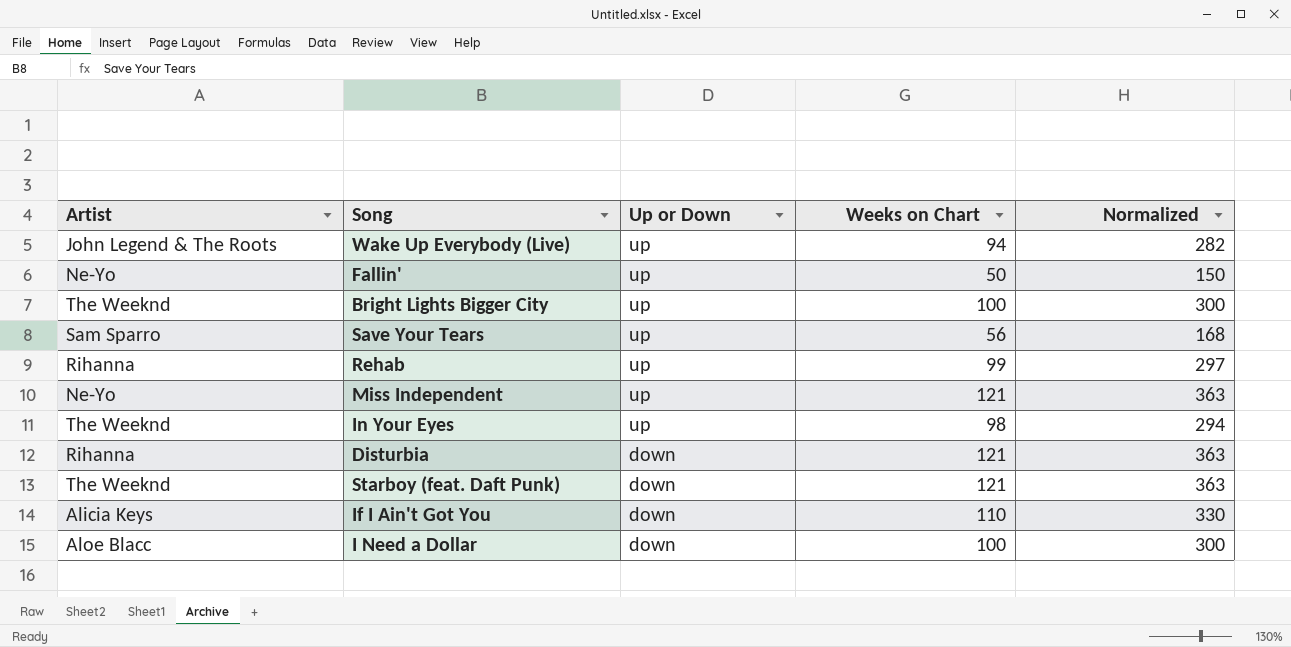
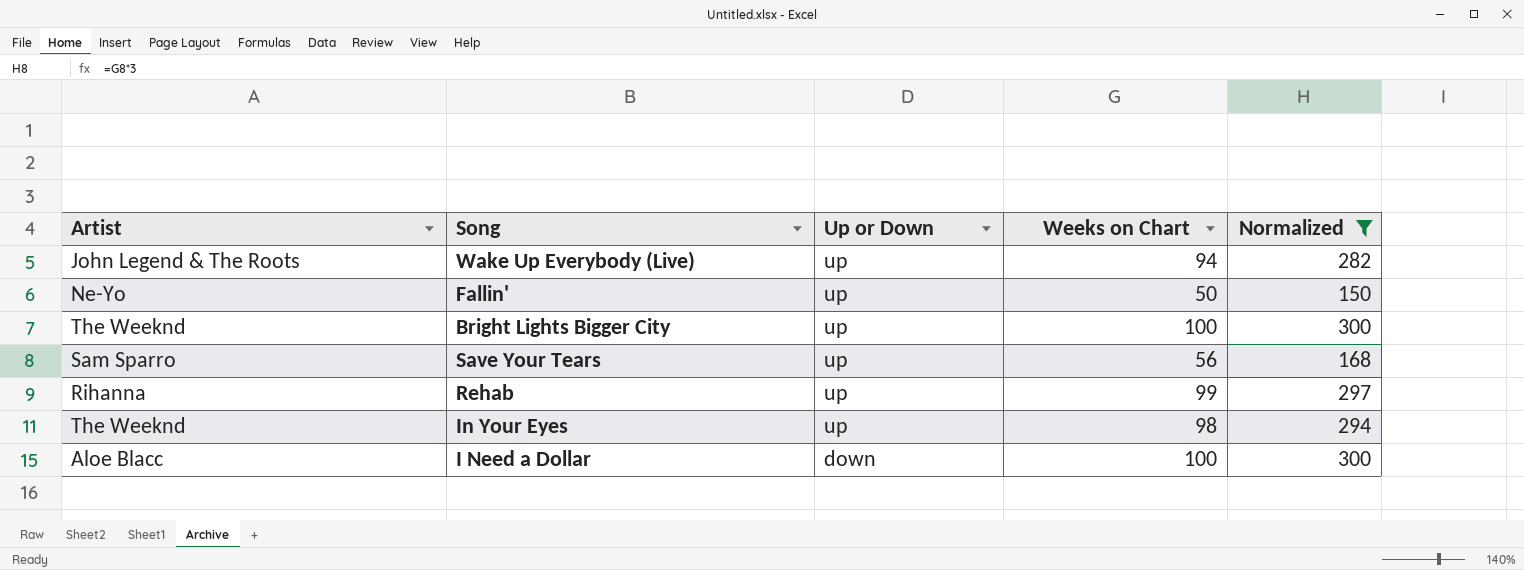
filter: none -> Normalized <= 300

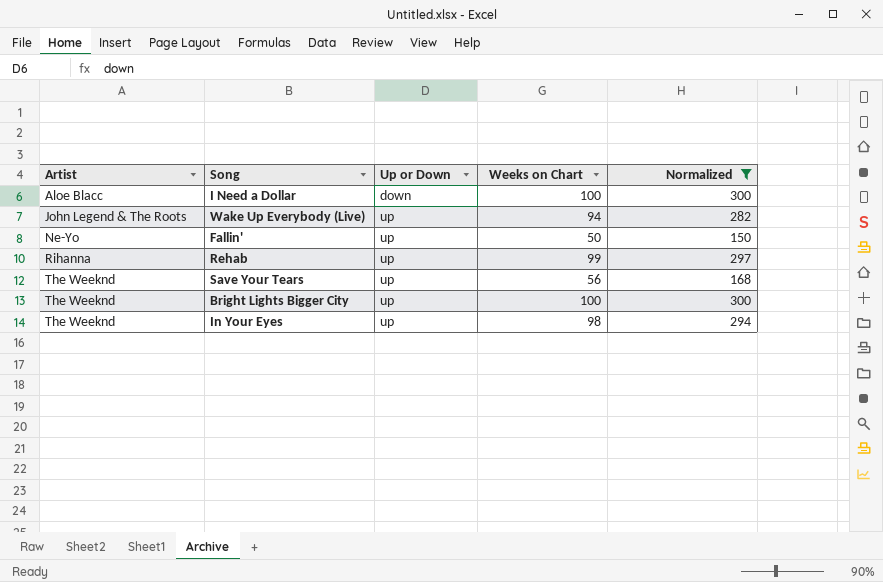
row order: Up or Down descending -> Artist ascending
Save Your Tears | Artist: Sam Sparro -> The Weeknd

